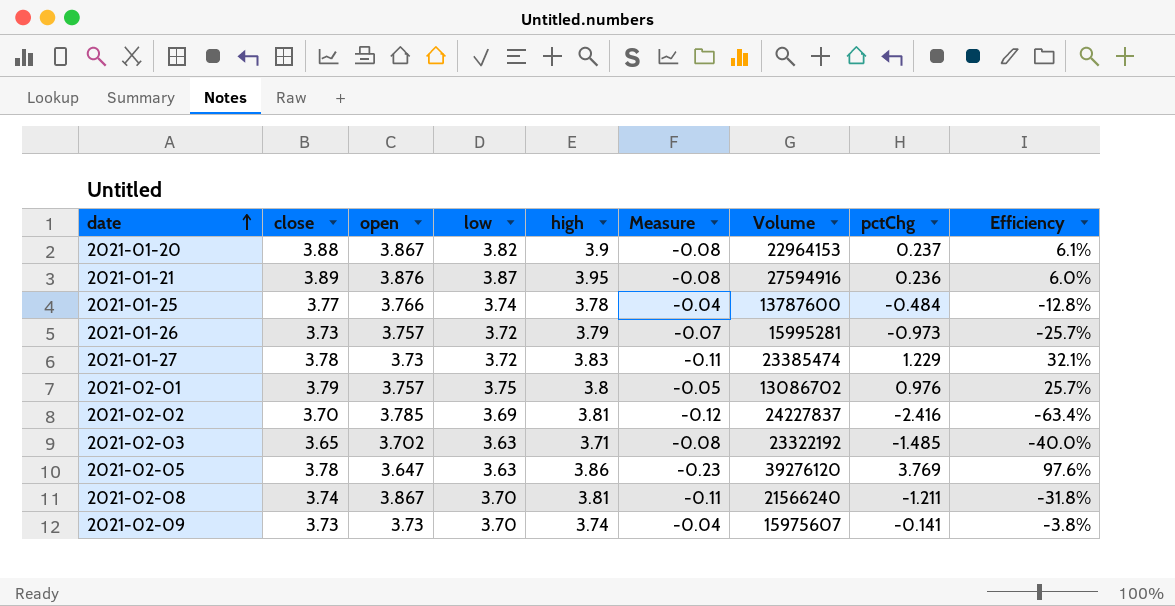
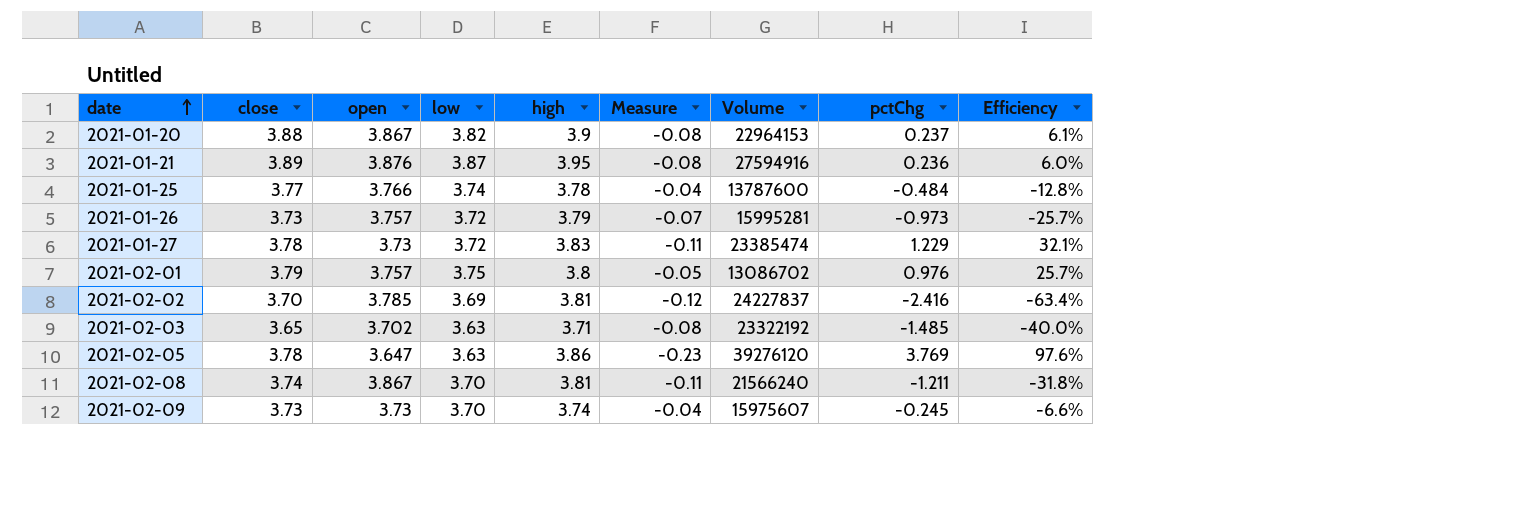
2021-02-09 | pctChg: -0.141 -> -0.245
2021-02-09 | Efficiency: -3.8% -> -6.6%

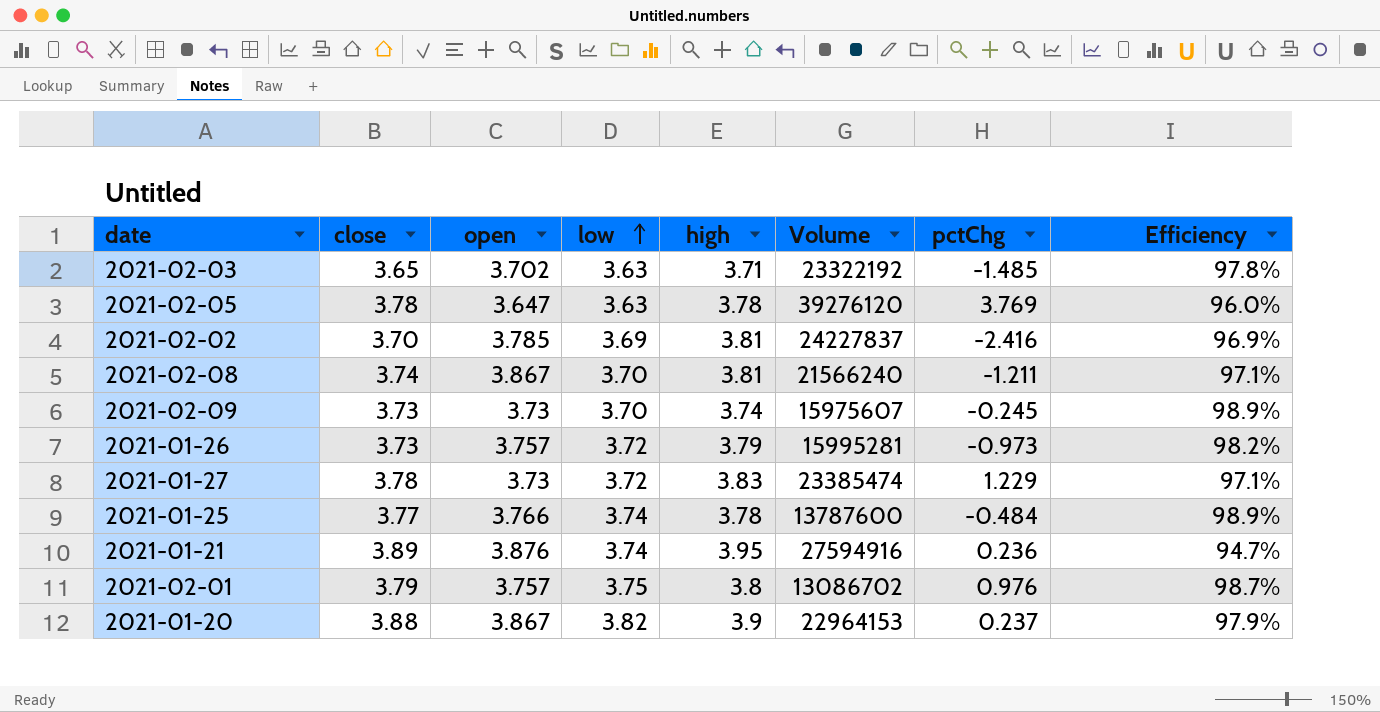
row order: date ascending -> low ascending
column Measure | formula: [low] - [high] -> none
column Efficiency | formula: [pctChg] / [high] -> [low] / [high]
2021-02-05 | high: 3.86 -> 3.78
2021-01-21 | low: 3.87 -> 3.74

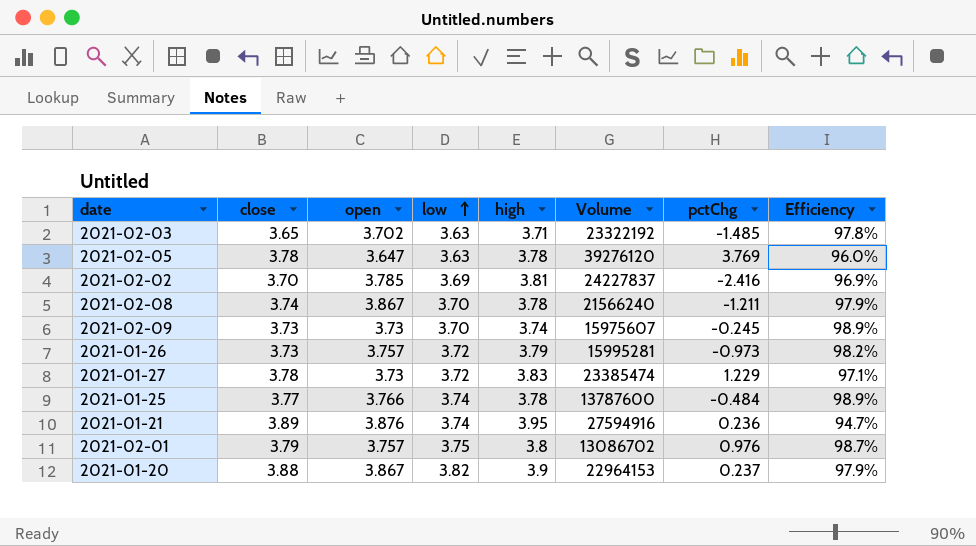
2021-02-08 | high: 3.81 -> 3.78
2021-02-08 | Efficiency: 97.1% -> 97.9%

